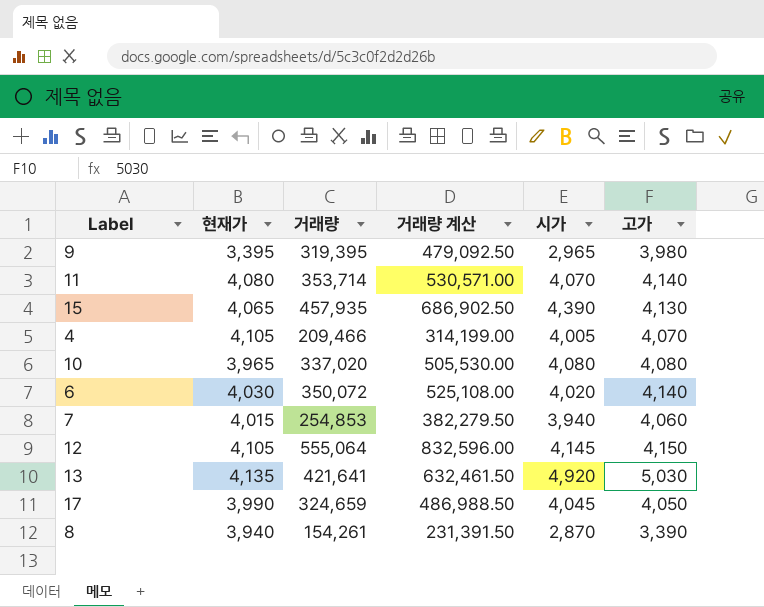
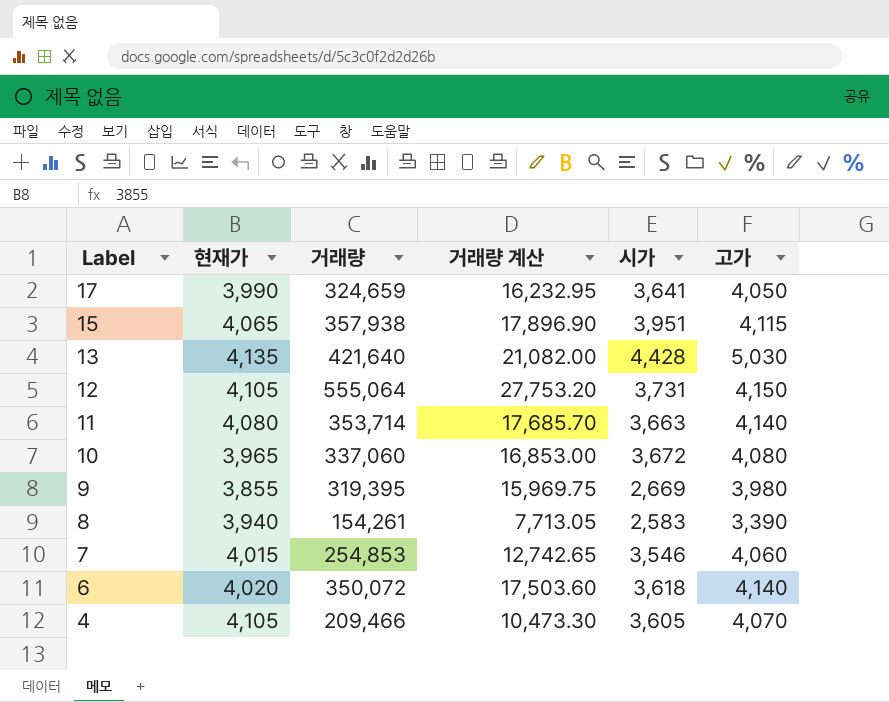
row order: none -> Label descending
column 거래량 계산 | formula: [거래량] * 1.5 -> [거래량] * 0.05
17 | 시가: 4,045 -> 3,641
15 | 거래량: 457,935 -> 357,938
15 | 시가: 4,390 -> 3,951
15 | 고가: 4,130 -> 4,115
13 | 거래량: 421,641 -> 421,640
13 | 시가: 4,920 -> 4,428
12 | 시가: 4,145 -> 3,731
11 | 시가: 4,070 -> 3,663
10 | 거래량: 337,020 -> 337,060
10 | 시가: 4,080 -> 3,672
9 | 현재가: 3,395 -> 3,855
9 | 시가: 2,965 -> 2,669
8 | 시가: 2,870 -> 2,583
7 | 시가: 3,940 -> 3,546
6 | 현재가: 4,030 -> 4,020
6 | 시가: 4,020 -> 3,618
4 | 시가: 4,005 -> 3,605

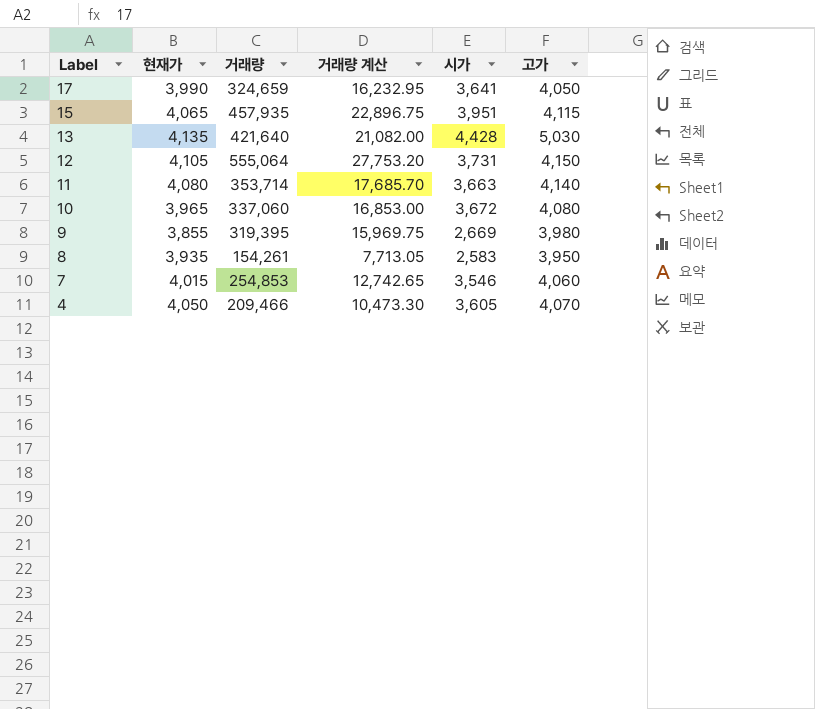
row 6: 4,020 | 350,072 | 17,503.60 | 3,618 | 4,140 -> none
15 | 거래량: 357,938 -> 457,935
15 | 거래량 계산: 17,896.90 -> 22,896.75
8 | 현재가: 3,940 -> 3,935
8 | 고가: 3,390 -> 3,950
4 | 현재가: 4,105 -> 4,050

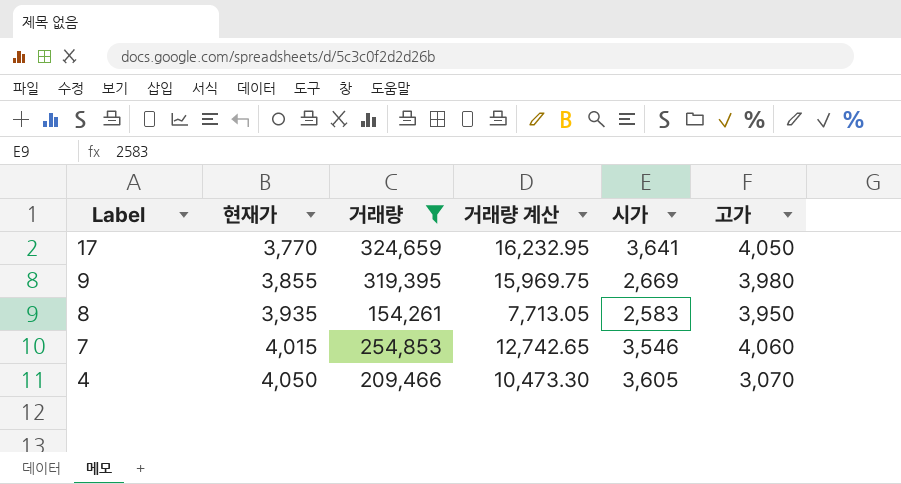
filter: none -> 거래량 <= 324,659
17 | 현재가: 3,990 -> 3,770
4 | 고가: 4,070 -> 3,070

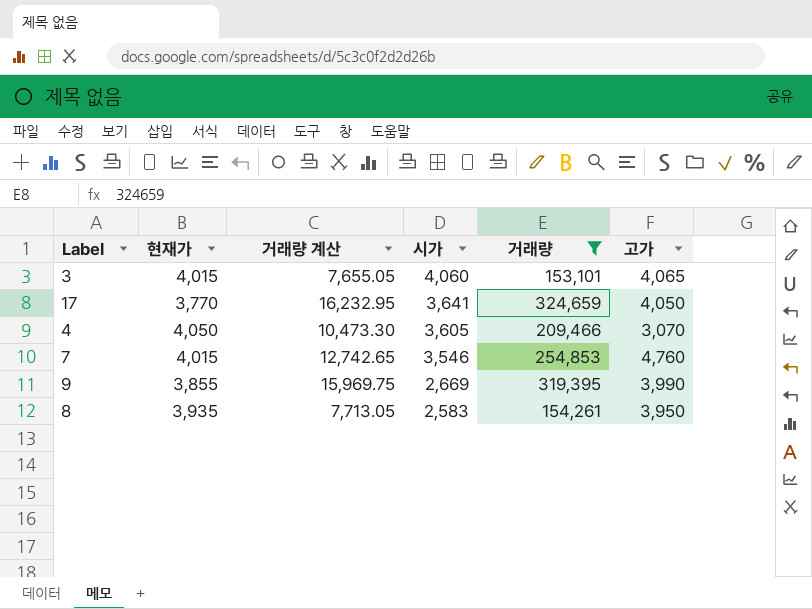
row order: Label descending -> 시가 descending
column 거래량 | position: 3 -> 5
row 3: none -> 4,015 | 7,655.05 | 4,060 | 153,101 | 4,065
7 | 고가: 4,060 -> 4,760
9 | 고가: 3,980 -> 3,990

